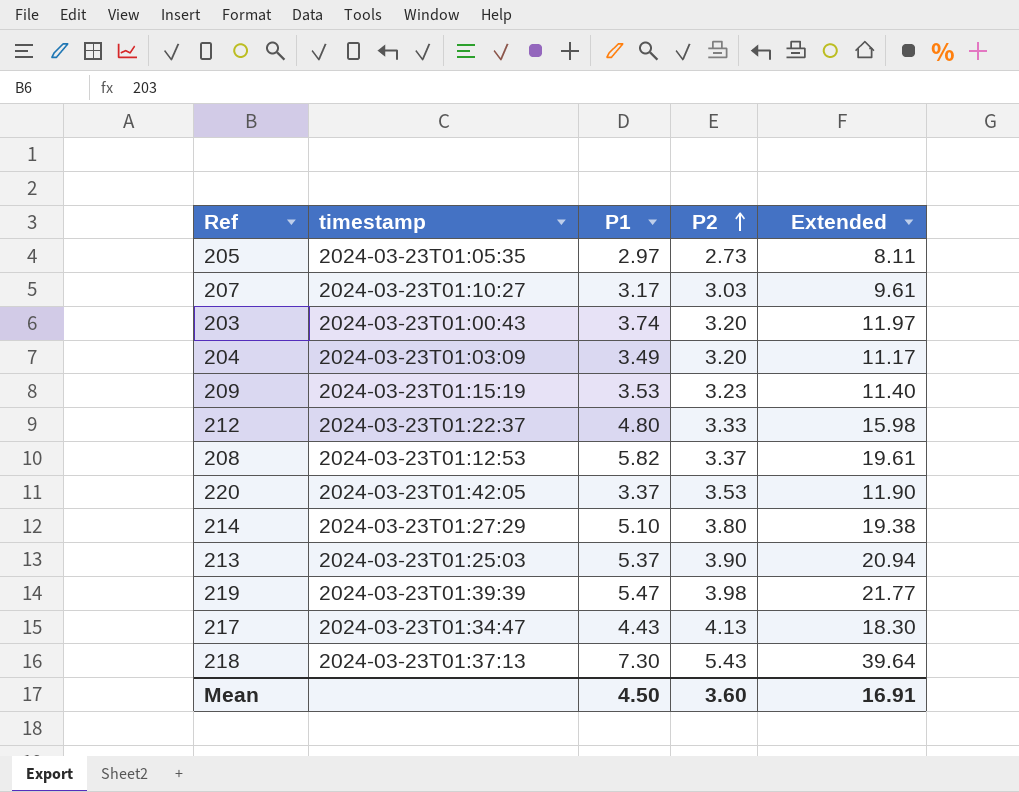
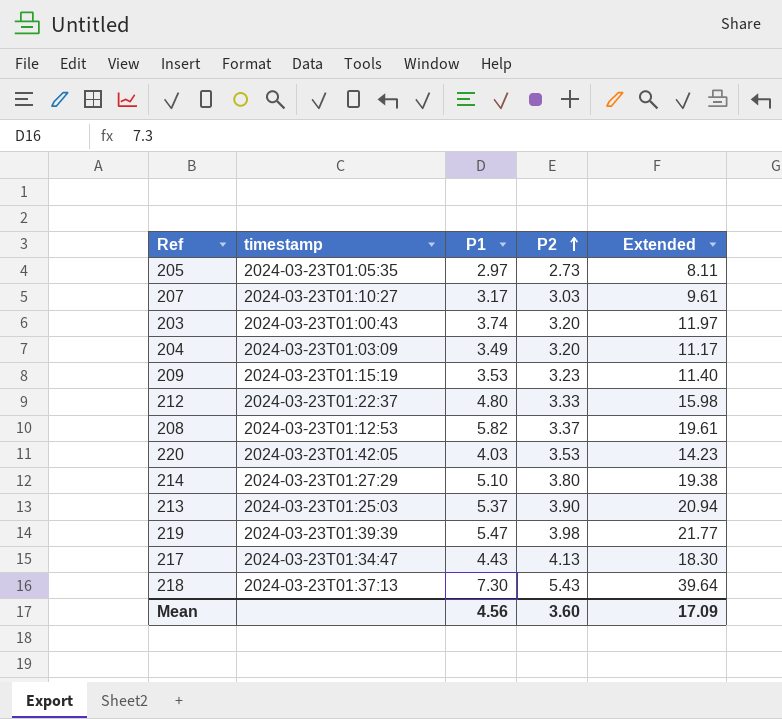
220 | P1: 3.37 -> 4.03
220 | Extended: 11.90 -> 14.23
Mean | P1: 4.50 -> 4.56
Mean | Extended: 16.91 -> 17.09

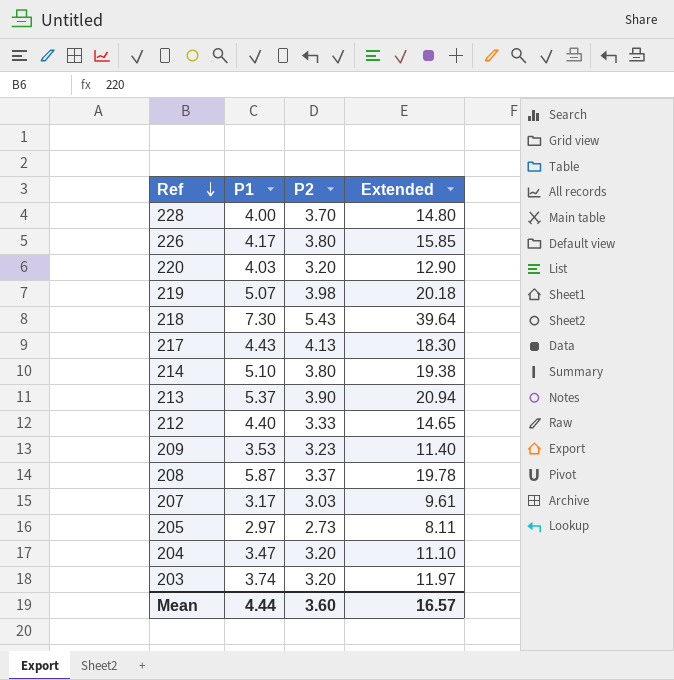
row order: P2 ascending -> Ref descending
column timestamp | position: 2 -> none
row 228: none -> 4.00 | 3.70 | 14.80
row 226: none -> 4.17 | 3.80 | 15.85
220 | P2: 3.53 -> 3.20
220 | Extended: 14.23 -> 12.90
219 | P1: 5.47 -> 5.07
219 | Extended: 21.77 -> 20.18
212 | P1: 4.80 -> 4.40
212 | Extended: 15.98 -> 14.65
208 | P1: 5.82 -> 5.87
208 | Extended: 19.61 -> 19.78
204 | P1: 3.49 -> 3.47
204 | Extended: 11.17 -> 11.10
Mean | P1: 4.56 -> 4.44
Mean | Extended: 17.09 -> 16.57

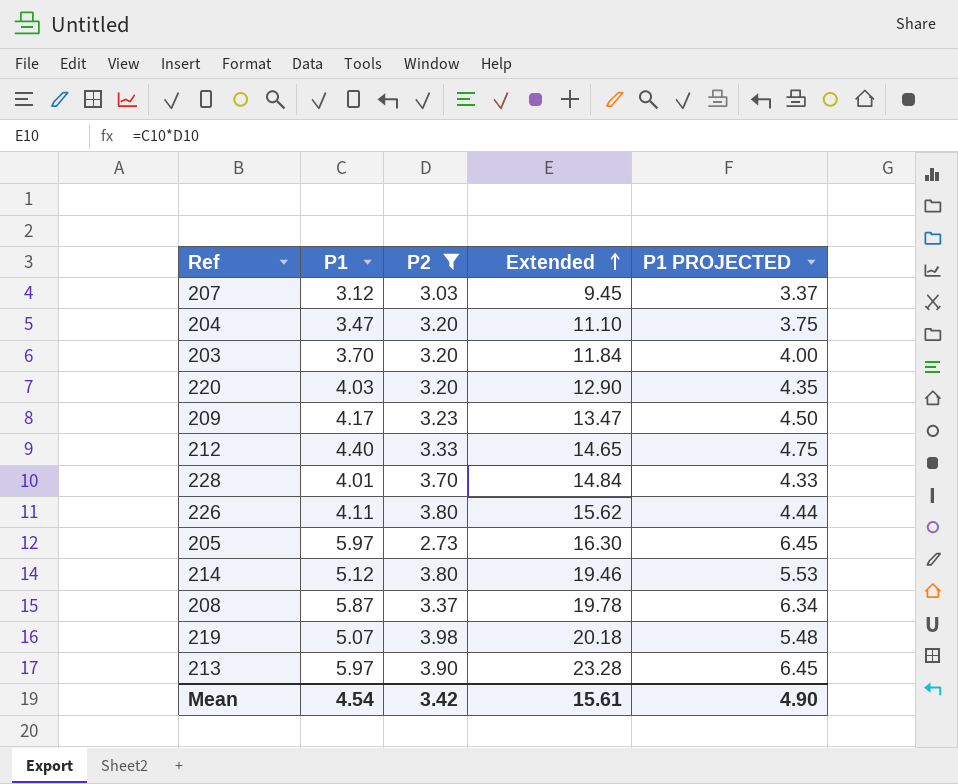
filter: none -> P2 <= 3.98
row order: Ref descending -> Extended ascending
column P1 PROJECTED | formula: none -> [P1] * 1.08
207 | P1: 3.17 -> 3.12
207 | Extended: 9.61 -> 9.45
203 | P1: 3.74 -> 3.70
203 | Extended: 11.97 -> 11.84
209 | P1: 3.53 -> 4.17
209 | Extended: 11.40 -> 13.47
228 | P1: 4.00 -> 4.01
228 | Extended: 14.80 -> 14.84
226 | P1: 4.17 -> 4.11
226 | Extended: 15.85 -> 15.62
205 | P1: 2.97 -> 5.97
205 | Extended: 8.11 -> 16.30
214 | P1: 5.10 -> 5.12
214 | Extended: 19.38 -> 19.46
213 | P1: 5.37 -> 5.97
213 | Extended: 20.94 -> 23.28
Mean | P1: 4.44 -> 4.54
Mean | P2: 3.60 -> 3.42
Mean | Extended: 16.57 -> 15.61

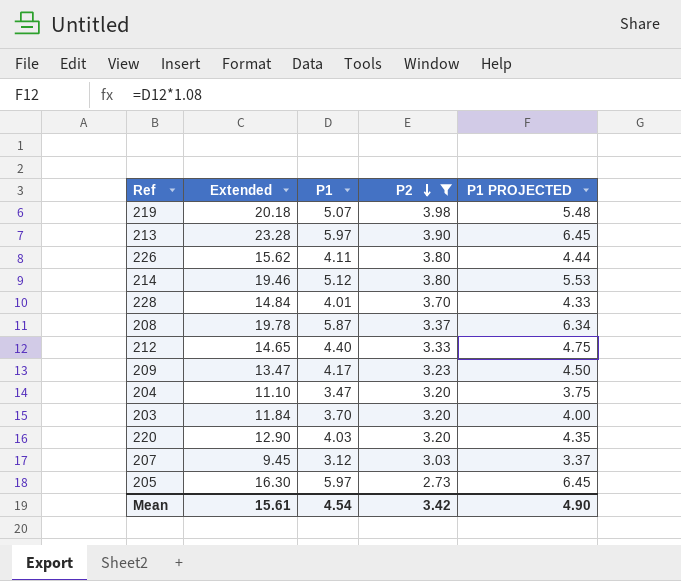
row order: Extended ascending -> P2 descending
column Extended | position: 4 -> 2

